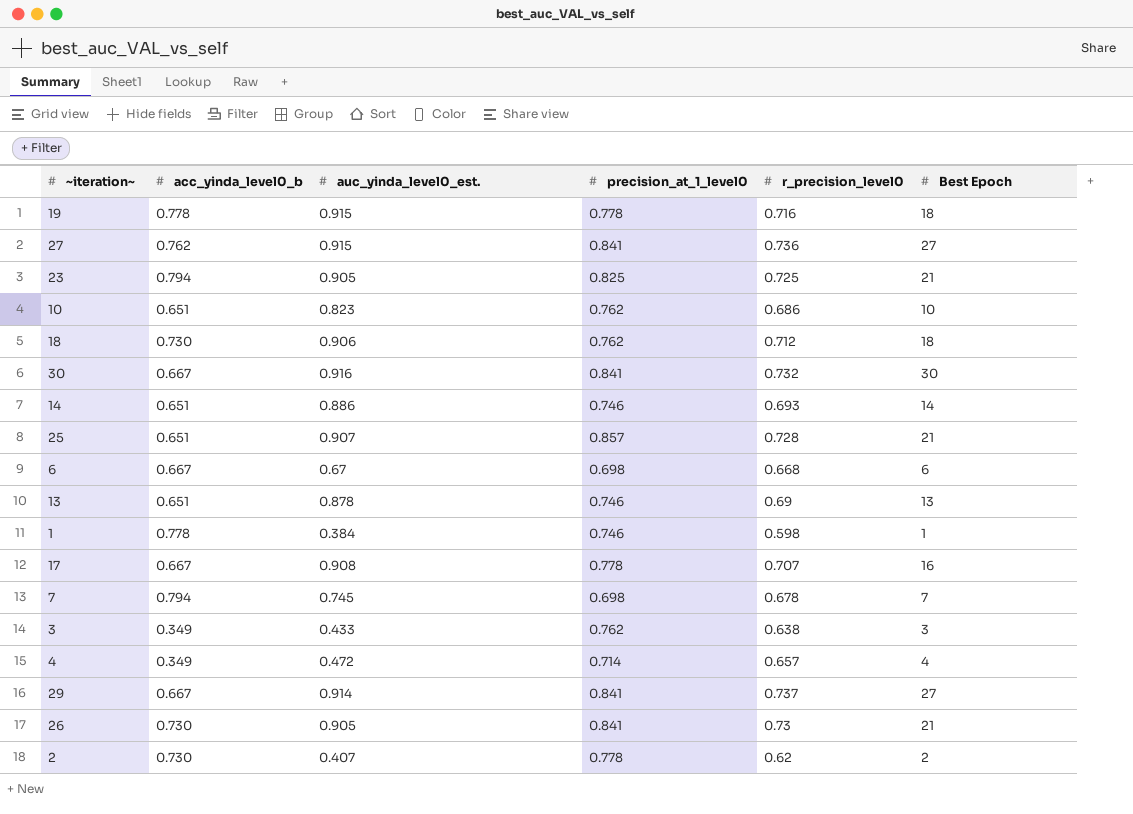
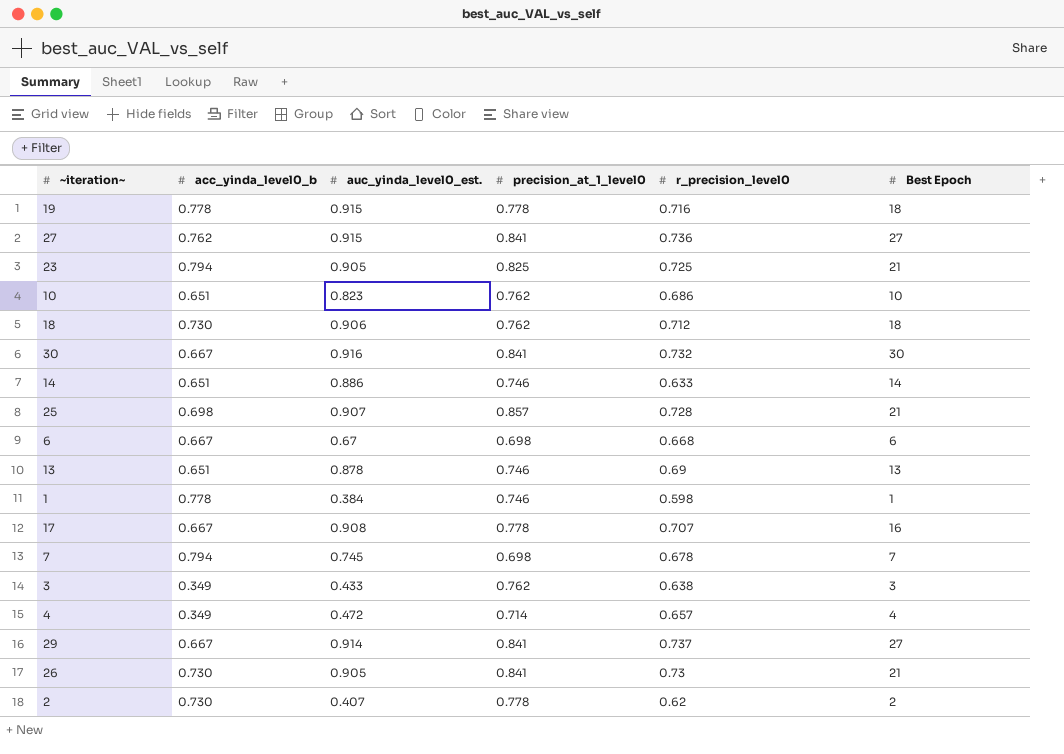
14 | r_precision_level0: 0.693 -> 0.633
25 | acc_yinda_level0_b: 0.651 -> 0.698

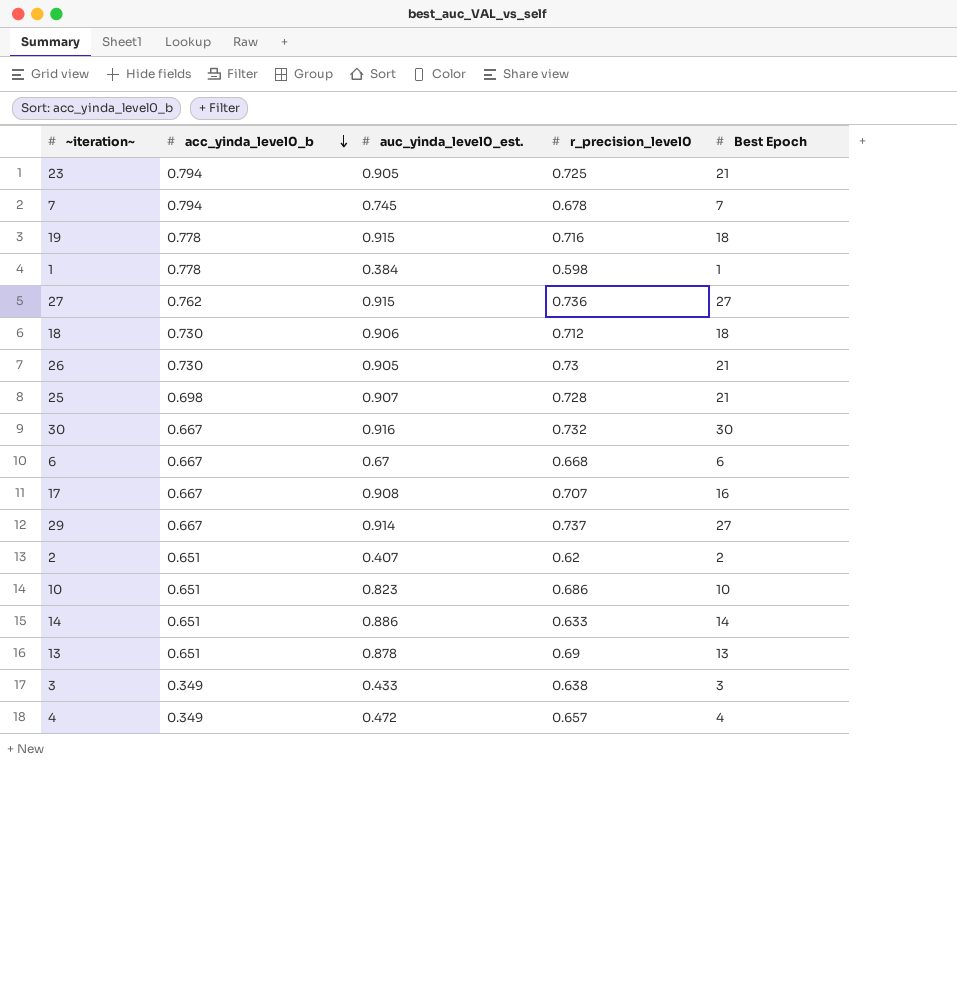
row order: none -> acc_yinda_level0_b descending
column precision_at_1_level0 | position: 4 -> none
2 | acc_yinda_level0_b: 0.730 -> 0.651

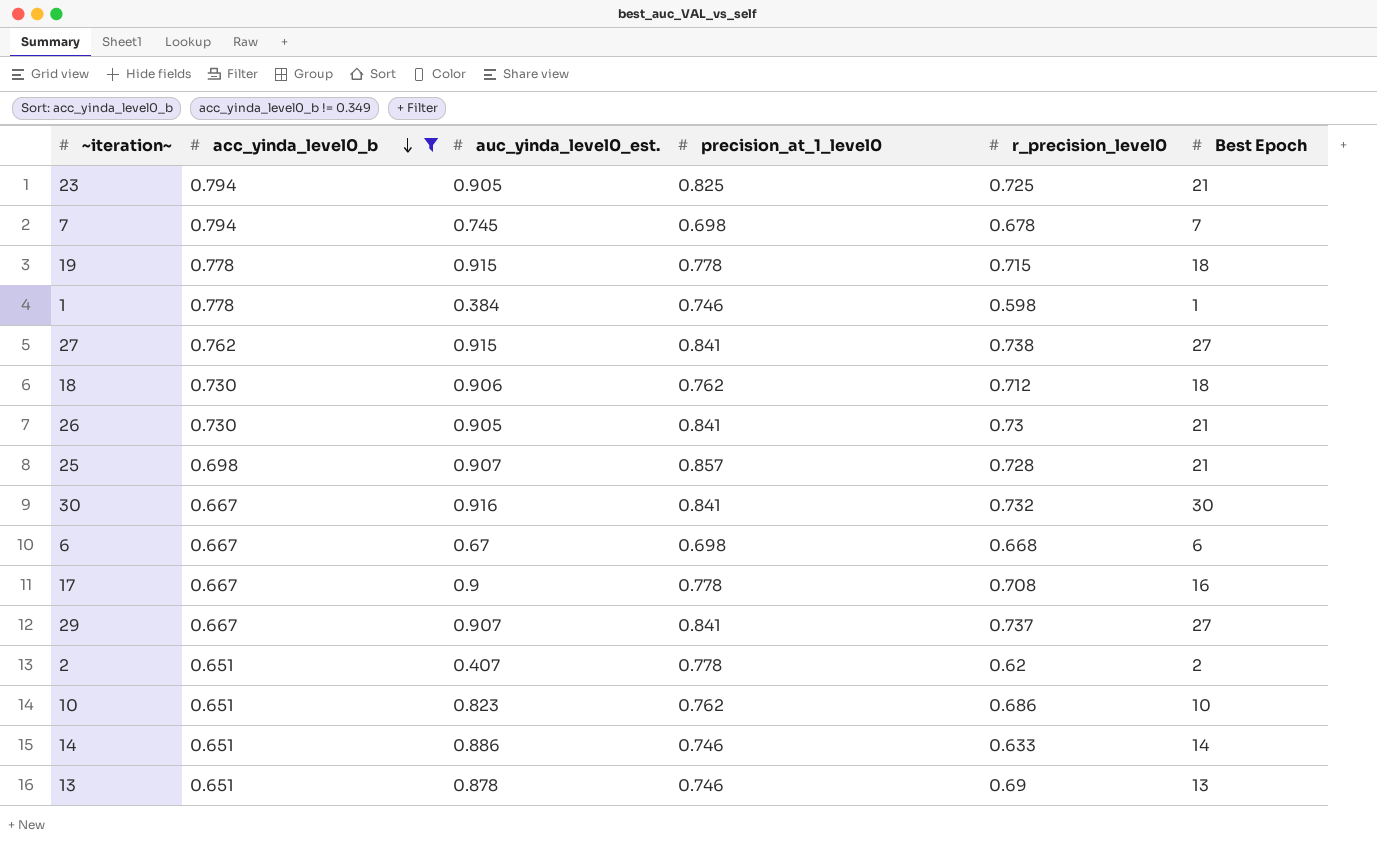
filter: none -> acc_yinda_level0_b != 0.349
column precision_at_1_level0 | position: none -> 4
19 | r_precision_level0: 0.716 -> 0.715
27 | r_precision_level0: 0.736 -> 0.738
17 | auc_yinda_level0_est.: 0.908 -> 0.9
17 | r_precision_level0: 0.707 -> 0.708
29 | auc_yinda_level0_est.: 0.914 -> 0.907

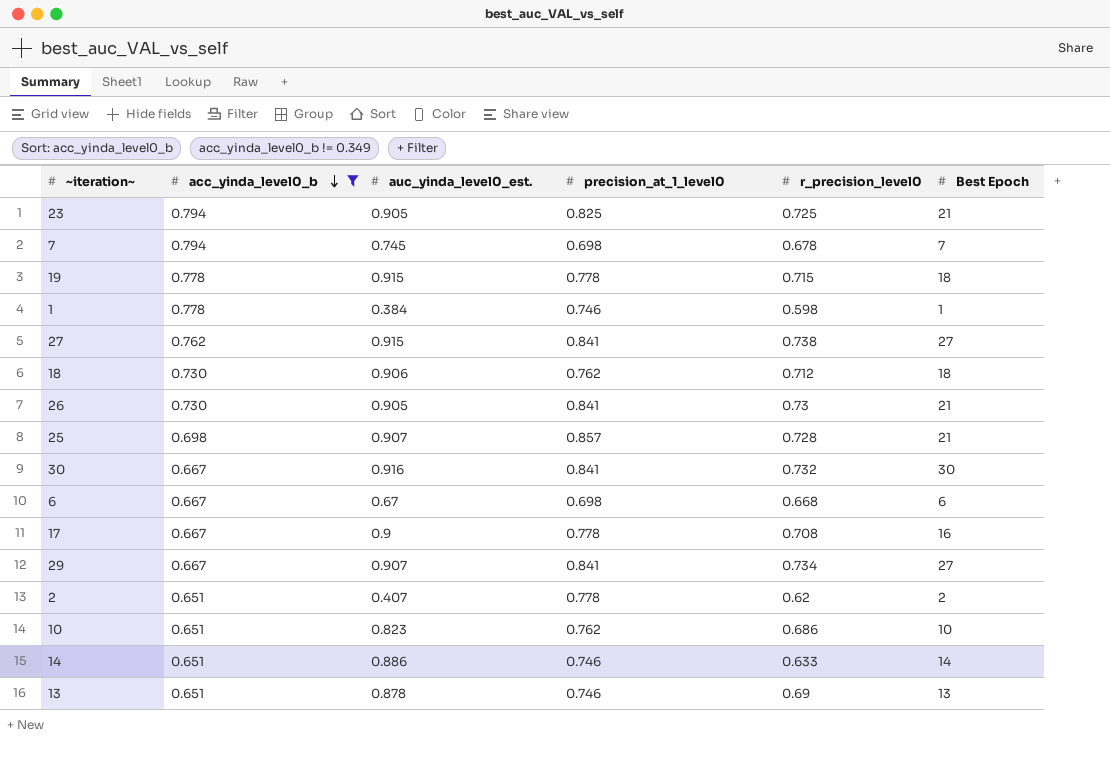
29 | r_precision_level0: 0.737 -> 0.734

